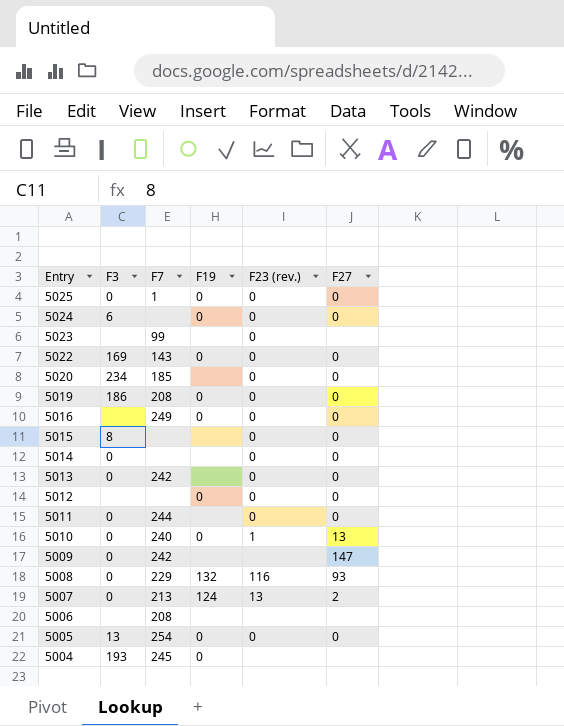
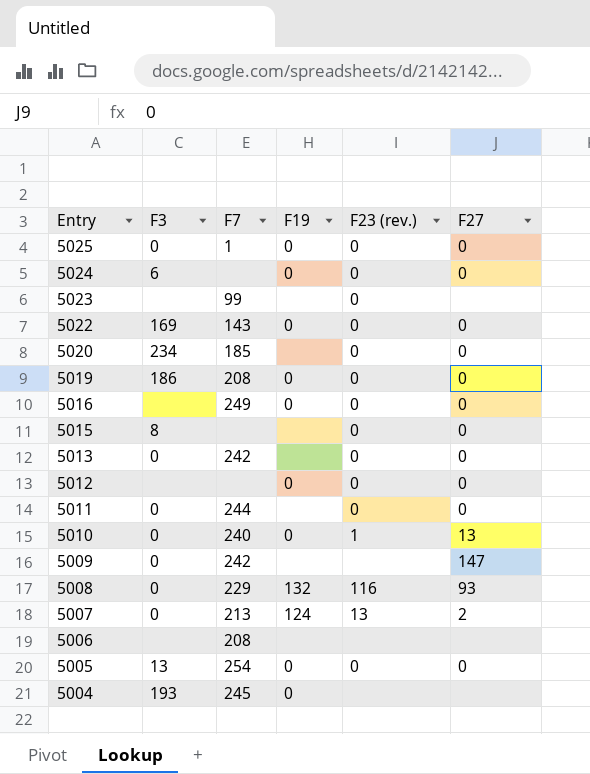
row 5014: 0 | none | none | 0 | 0 -> none

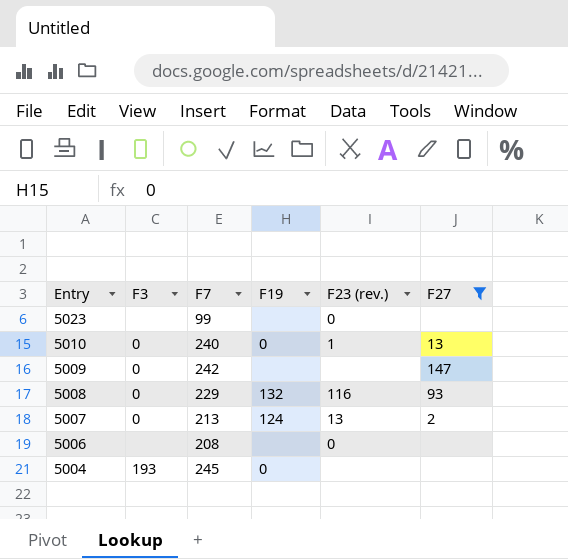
filter: none -> F27 != 0
5006 | F23 (rev.): none -> 0

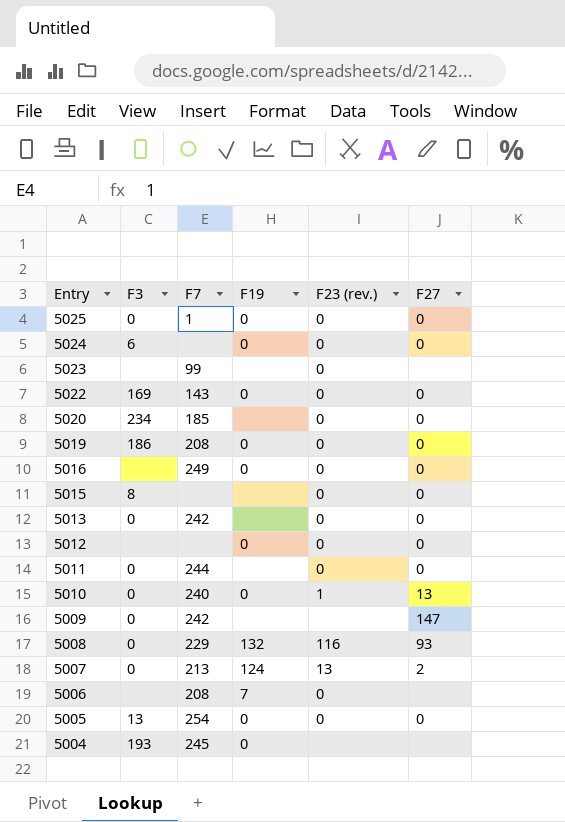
filter: F27 != 0 -> none
5006 | F19: none -> 7

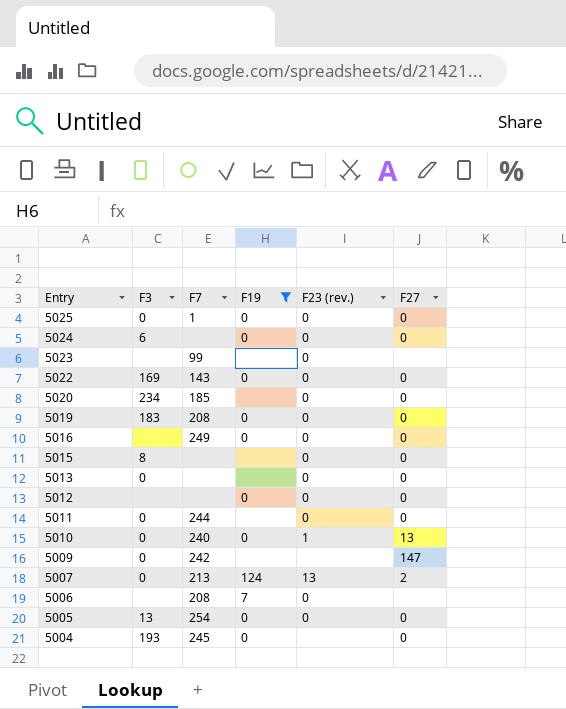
filter: none -> F19 != 132
5019 | F3: 186 -> 183
5013 | F7: 242 -> none
5004 | F27: none -> 0

